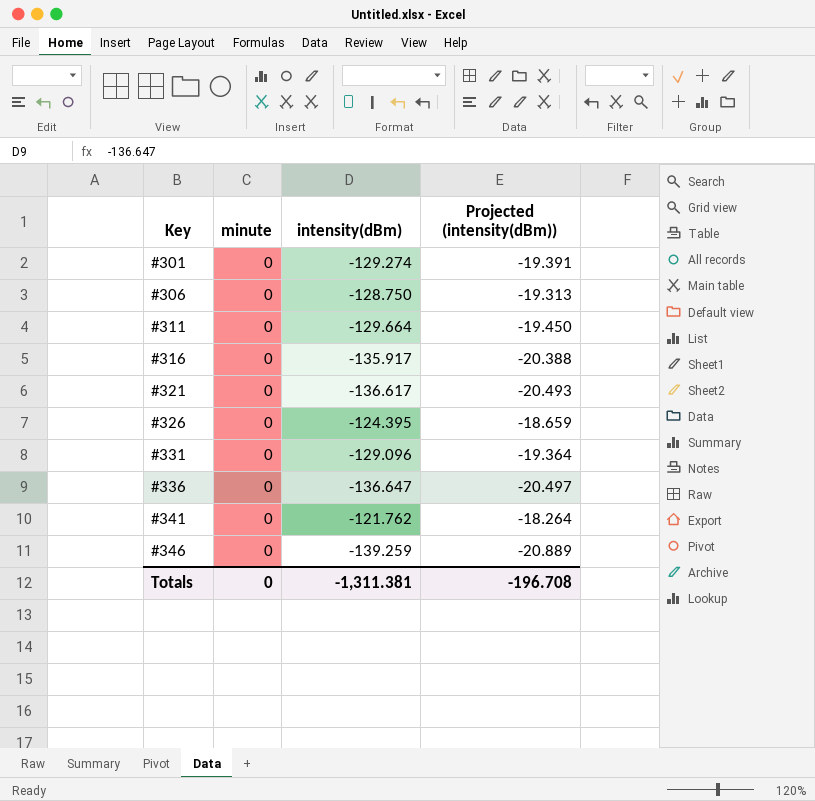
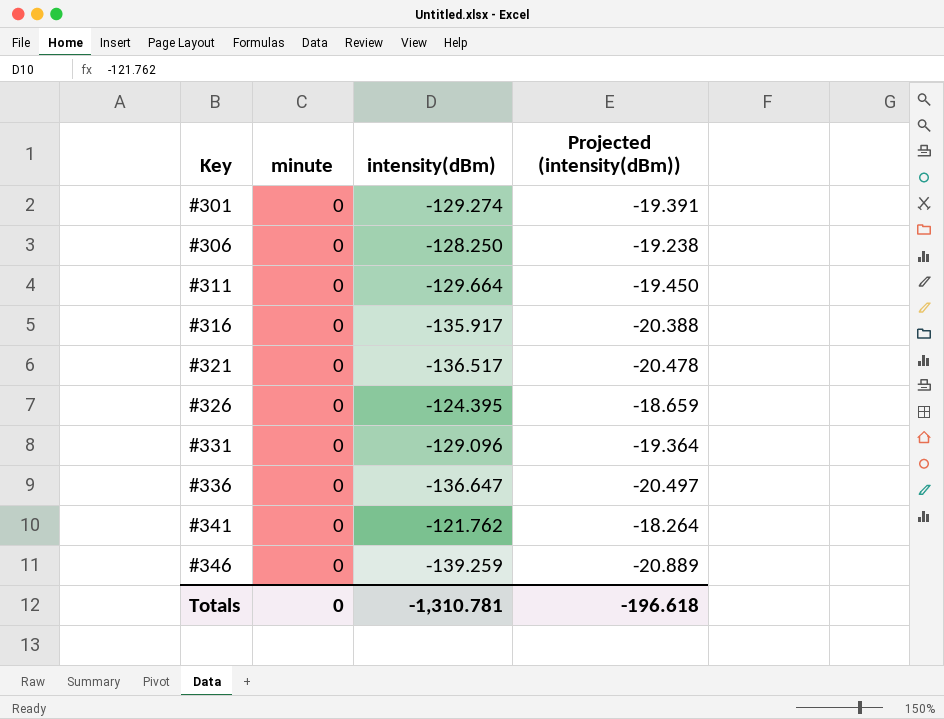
#306 | intensity(dBm): -128.750 -> -128.250
#306 | Projected (intensity(dBm)): -19.313 -> -19.238
#321 | intensity(dBm): -136.617 -> -136.517
#321 | Projected (intensity(dBm)): -20.493 -> -20.478
Totals | intensity(dBm): -1,311.381 -> -1,310.781
Totals | Projected (intensity(dBm)): -196.708 -> -196.618

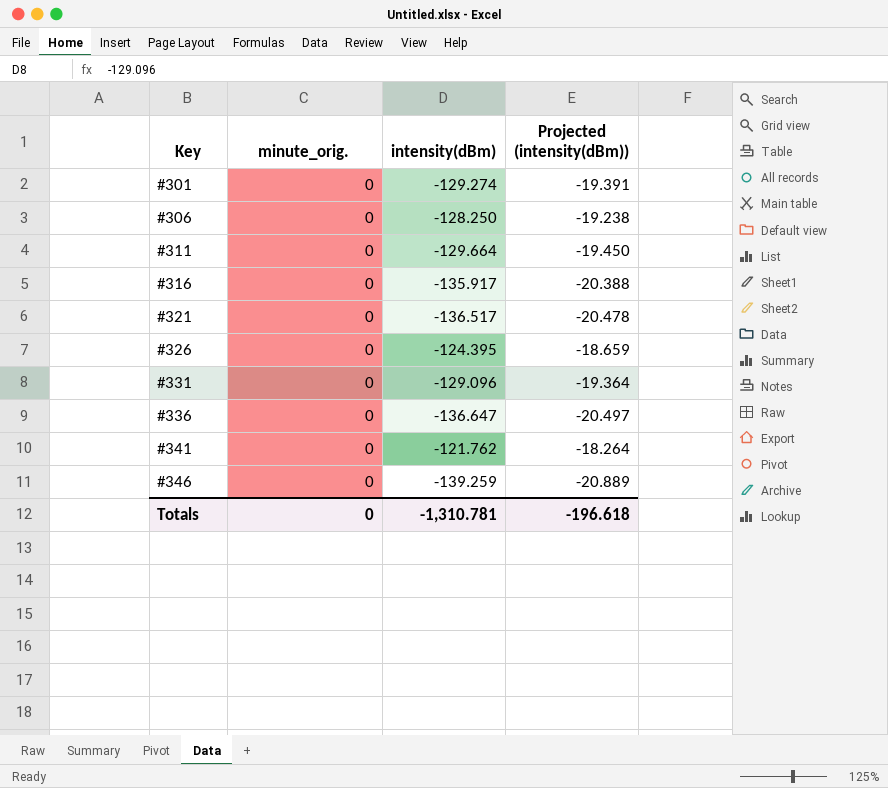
column name: minute -> minute_orig.

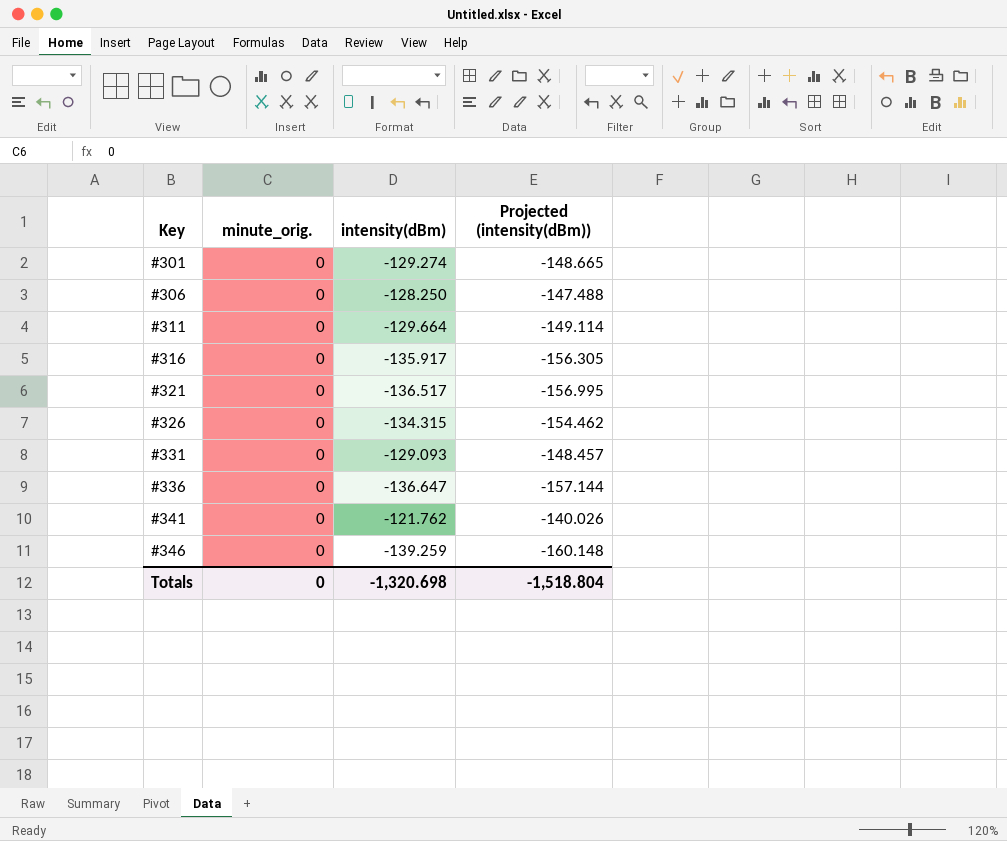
column Projected (intensity(dBm)) | formula: [intensity(dBm)] * 0.15 -> [intensity(dBm)] * 1.15
#326 | intensity(dBm): -124.395 -> -134.315
#331 | intensity(dBm): -129.096 -> -129.093
Totals | intensity(dBm): -1,310.781 -> -1,320.698
Totals | Projected (intensity(dBm)): -196.618 -> -1,518.804

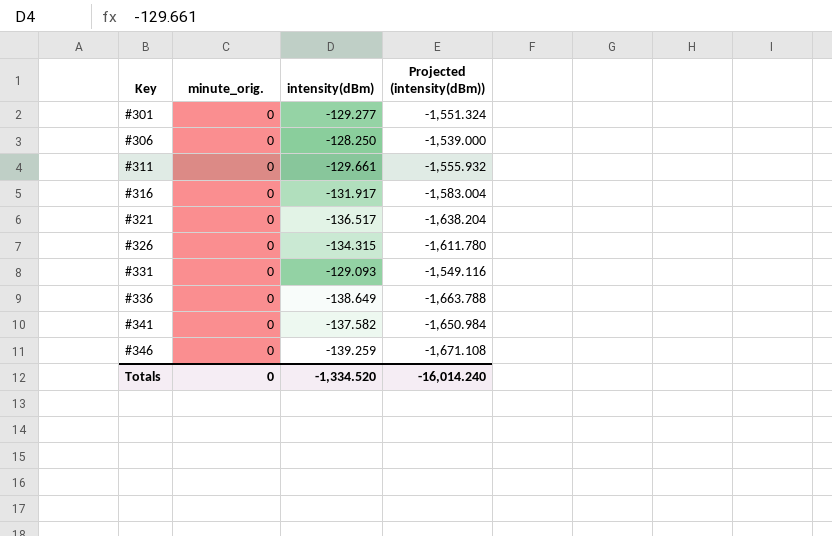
column Projected (intensity(dBm)) | formula: [intensity(dBm)] * 1.15 -> [intensity(dBm)] * 12
#301 | intensity(dBm): -129.274 -> -129.277
#311 | intensity(dBm): -129.664 -> -129.661
#316 | intensity(dBm): -135.917 -> -131.917
#336 | intensity(dBm): -136.647 -> -138.649
#341 | intensity(dBm): -121.762 -> -137.582
Totals | intensity(dBm): -1,320.698 -> -1,334.520
Totals | Projected (intensity(dBm)): -1,518.804 -> -16,014.240

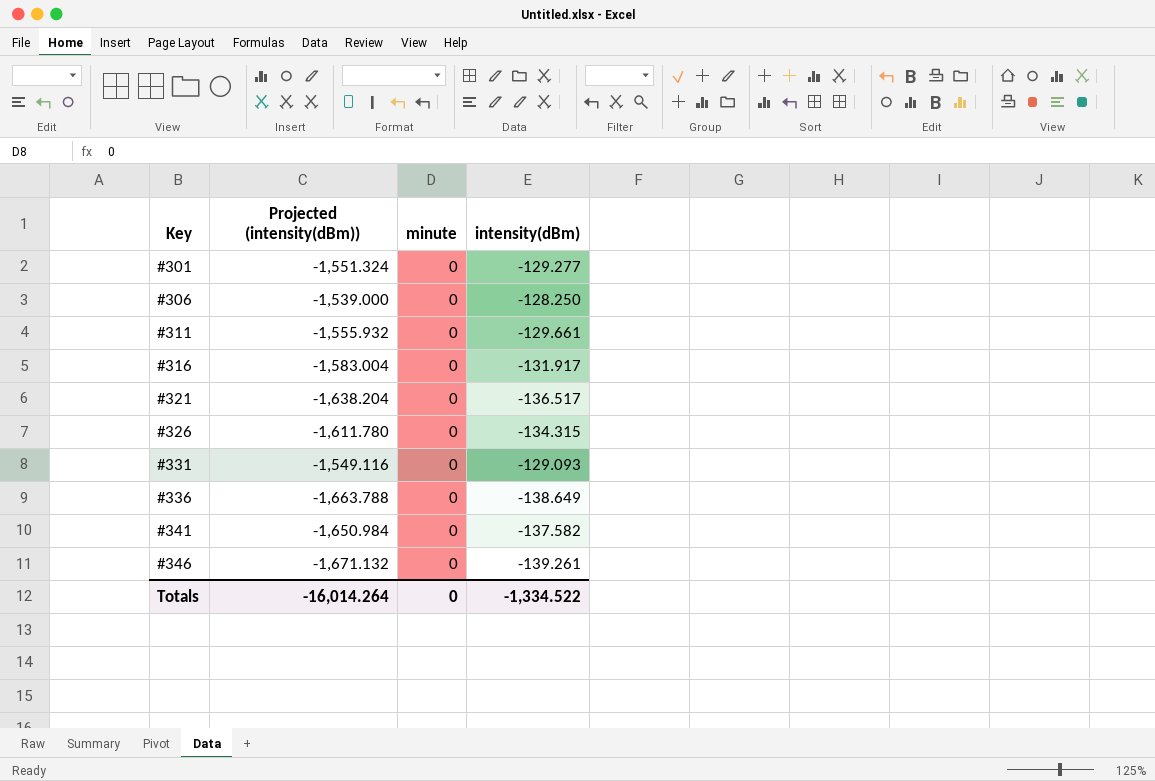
column Projected (intensity(dBm)) | position: 4 -> 2
column name: minute_orig. -> minute
#346 | Projected (intensity(dBm)): -1,671.108 -> -1,671.132
#346 | intensity(dBm): -139.259 -> -139.261
Totals | Projected (intensity(dBm)): -16,014.240 -> -16,014.264
Totals | intensity(dBm): -1,334.520 -> -1,334.522

